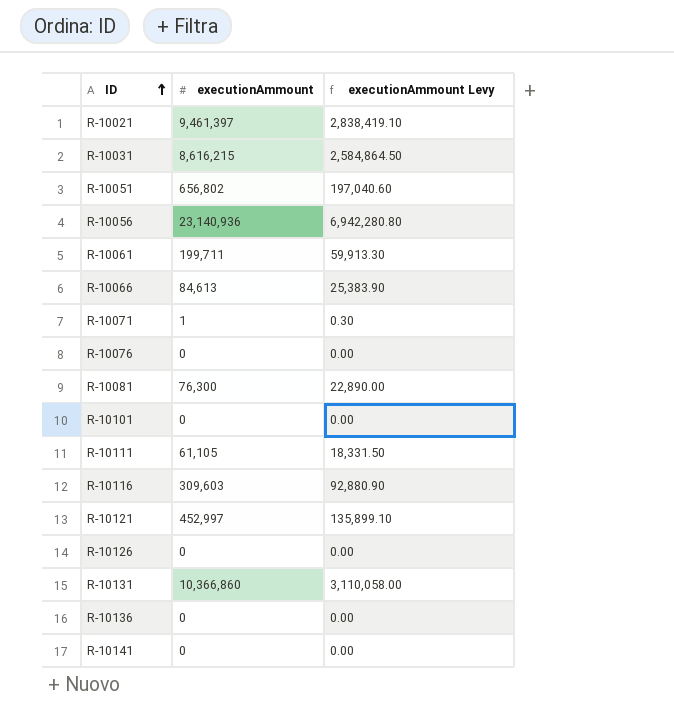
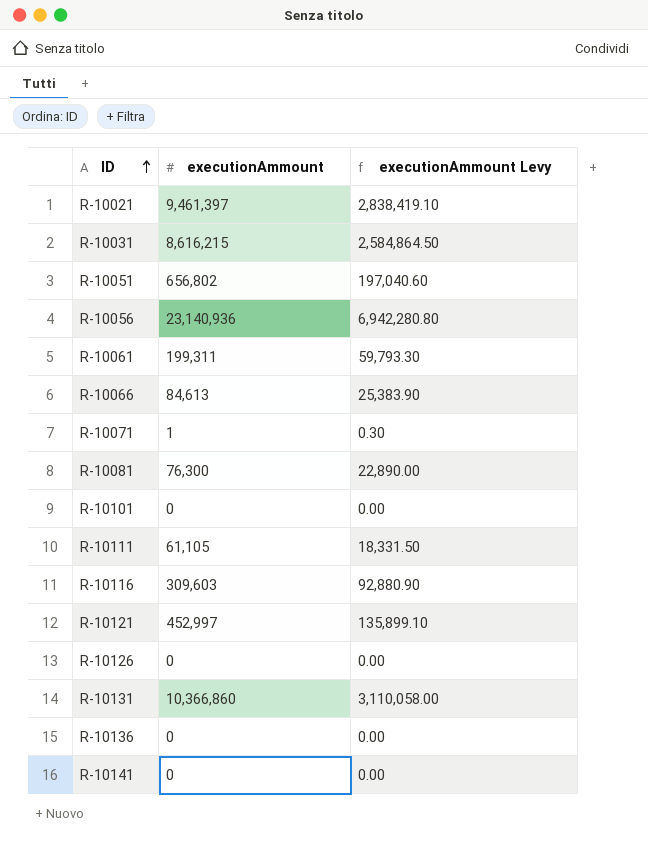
row R-10076: 0 | 0.00 -> none
R-10061 | executionAmmount: 199,711 -> 199,311
R-10061 | executionAmmount Levy: 59,913.30 -> 59,793.30

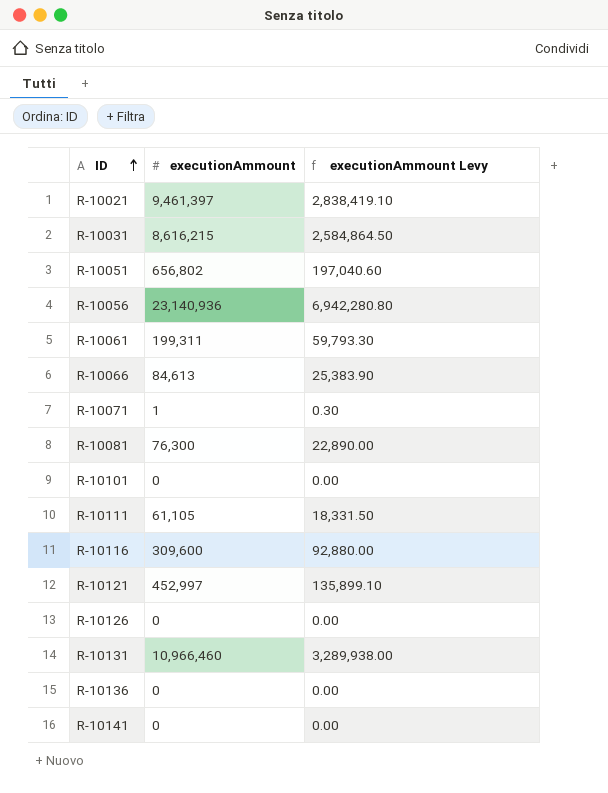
R-10116 | executionAmmount: 309,603 -> 309,600
R-10116 | executionAmmount Levy: 92,880.90 -> 92,880.00
R-10131 | executionAmmount: 10,366,860 -> 10,966,460
R-10131 | executionAmmount Levy: 3,110,058.00 -> 3,289,938.00

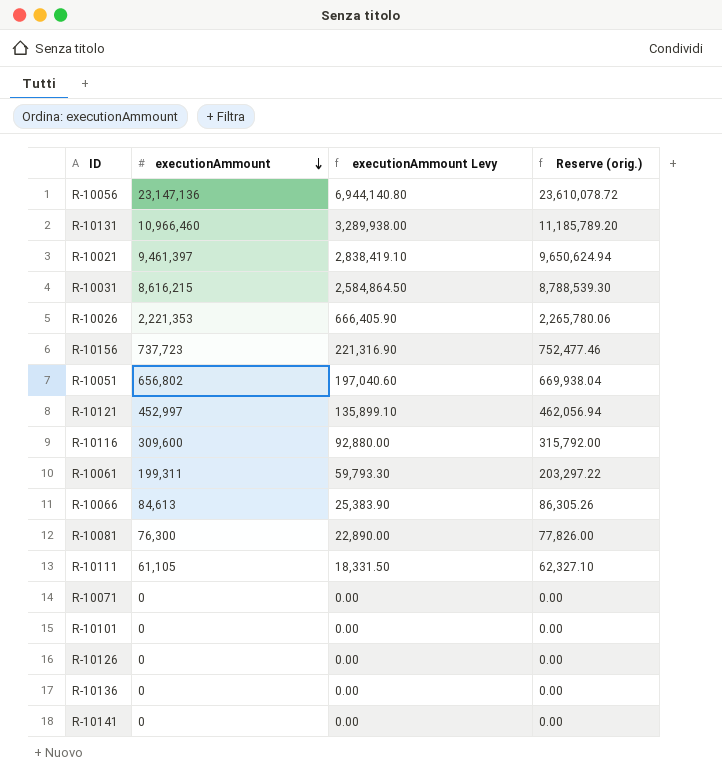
row order: ID ascending -> executionAmmount descending
column Reserve (orig.) | formula: none -> [executionAmmount] * 1.02
R-10056 | executionAmmount: 23,140,936 -> 23,147,136
R-10056 | executionAmmount Levy: 6,942,280.80 -> 6,944,140.80
row R-10026: none -> 2,221,353 | 666,405.90 | 2,265,780.06
row R-10156: none -> 737,723 | 221,316.90 | 752,477.46
R-10071 | executionAmmount: 1 -> 0
R-10071 | executionAmmount Levy: 0.30 -> 0.00

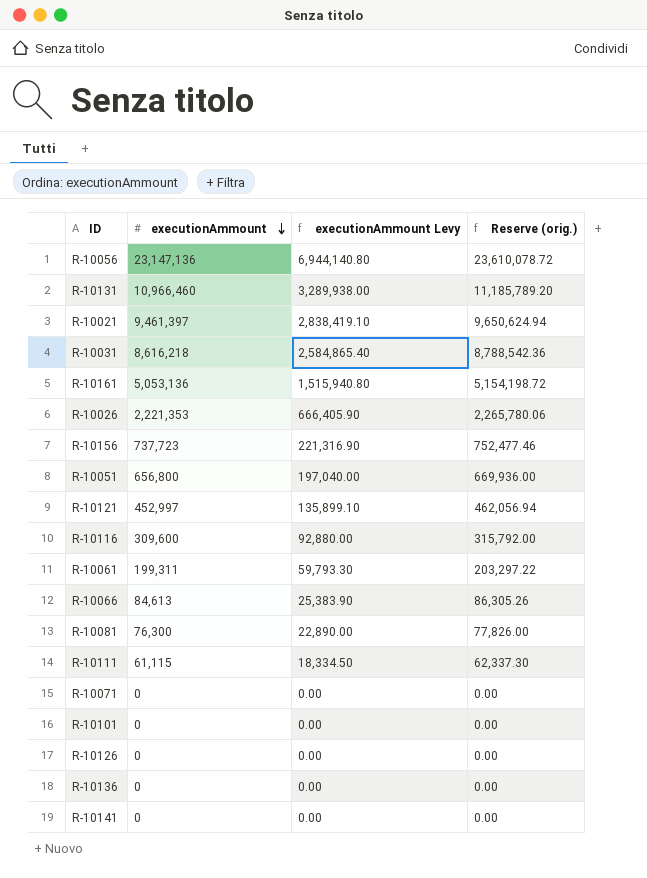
R-10031 | executionAmmount: 8,616,215 -> 8,616,218
R-10031 | executionAmmount Levy: 2,584,864.50 -> 2,584,865.40
R-10031 | Reserve (orig.): 8,788,539.30 -> 8,788,542.36
row R-10161: none -> 5,053,136 | 1,515,940.80 | 5,154,198.72
R-10051 | executionAmmount: 656,802 -> 656,800
R-10051 | executionAmmount Levy: 197,040.60 -> 197,040.00
R-10051 | Reserve (orig.): 669,938.04 -> 669,936.00
R-10111 | executionAmmount: 61,105 -> 61,115
R-10111 | executionAmmount Levy: 18,331.50 -> 18,334.50
R-10111 | Reserve (orig.): 62,327.10 -> 62,337.30

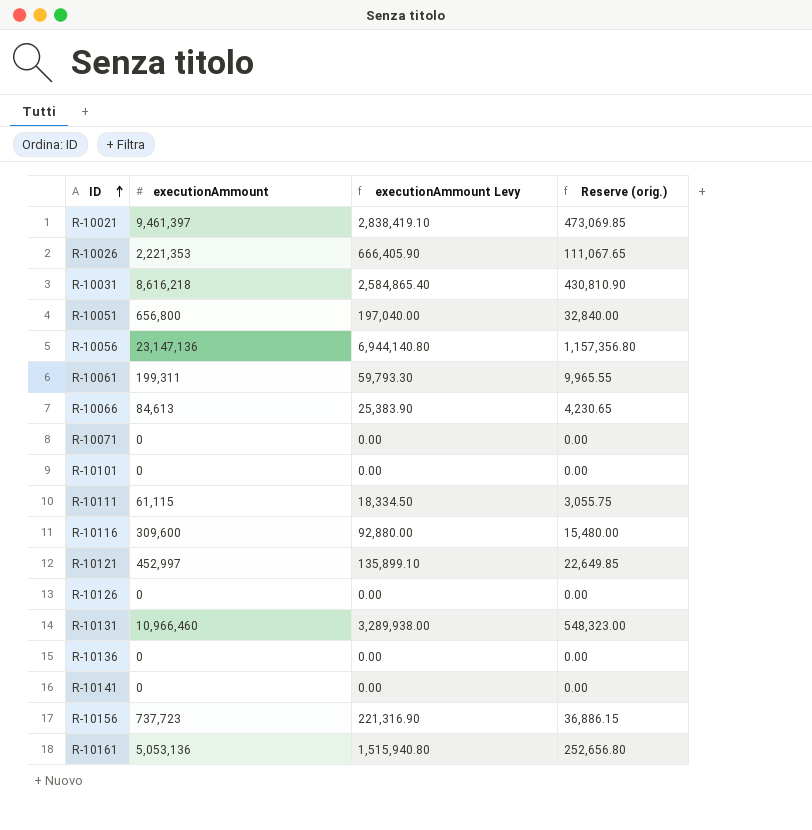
row order: executionAmmount descending -> ID ascending
column Reserve (orig.) | formula: [executionAmmount] * 1.02 -> [executionAmmount] * 0.05
row R-10081: 76,300 | 22,890.00 | 77,826.00 -> none

